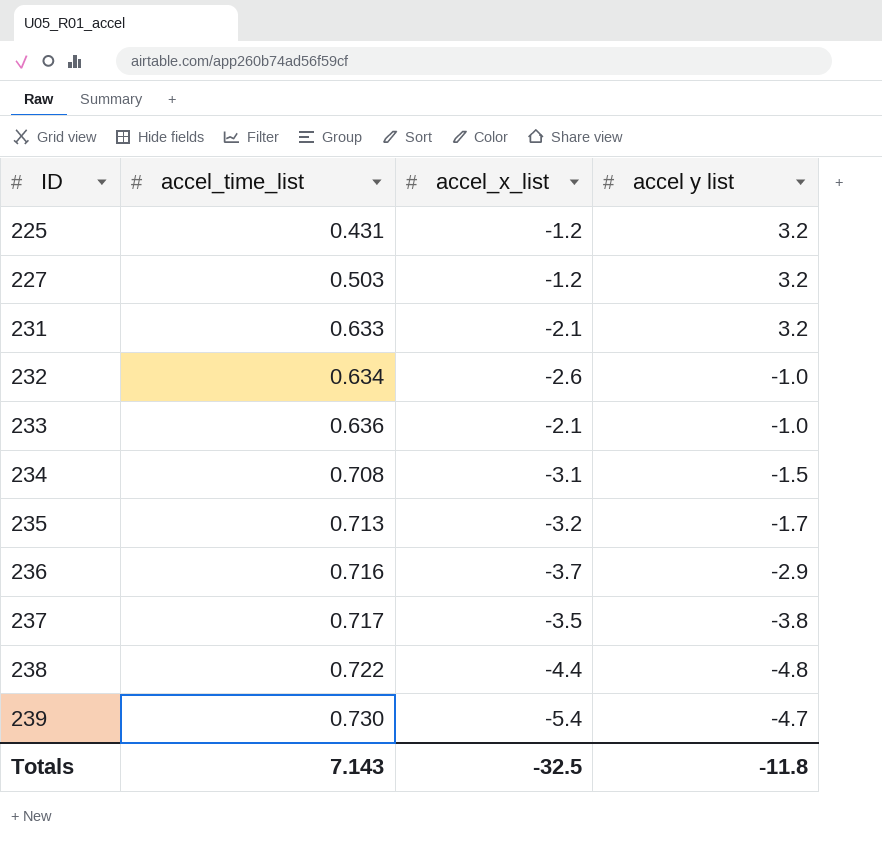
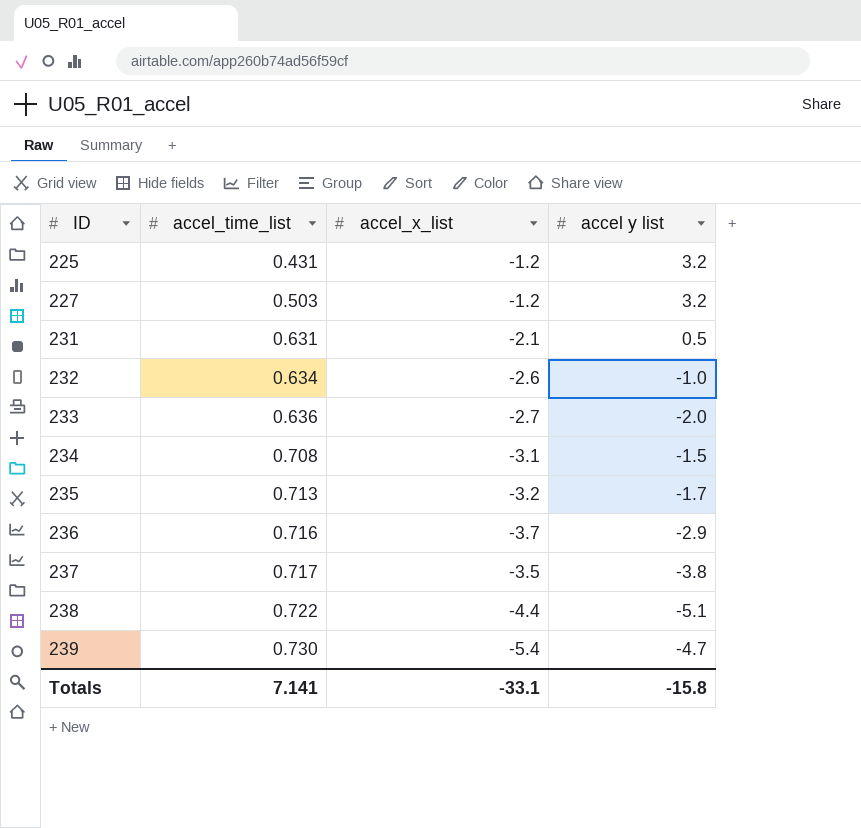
231 | accel_time_list: 0.633 -> 0.631
231 | accel y list: 3.2 -> 0.5
233 | accel_x_list: -2.1 -> -2.7
233 | accel y list: -1.0 -> -2.0
238 | accel y list: -4.8 -> -5.1
Totals | accel_time_list: 7.143 -> 7.141
Totals | accel_x_list: -32.5 -> -33.1
Totals | accel y list: -11.8 -> -15.8

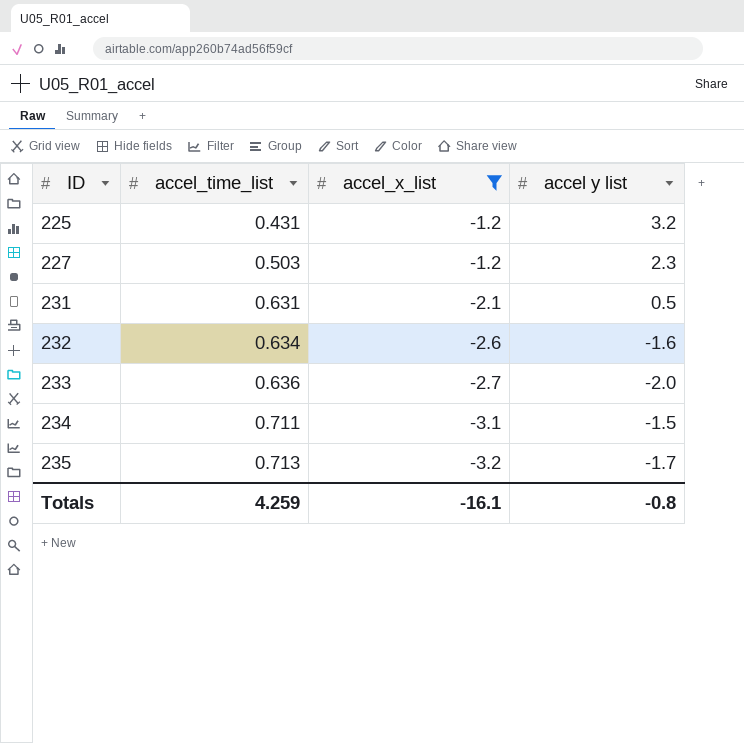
filter: none -> accel_x_list >= -3.2
227 | accel y list: 3.2 -> 2.3
232 | accel y list: -1.0 -> -1.6
234 | accel_time_list: 0.708 -> 0.711
Totals | accel_time_list: 7.141 -> 4.259
Totals | accel_x_list: -33.1 -> -16.1
Totals | accel y list: -15.8 -> -0.8

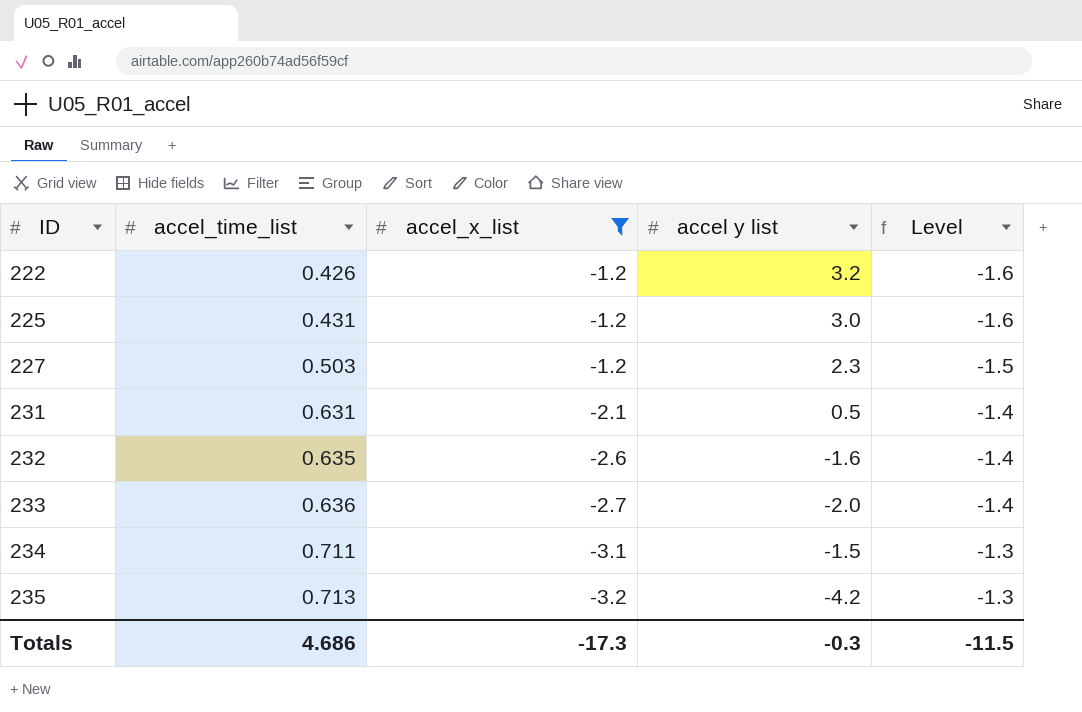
column Level | formula: none -> [accel_time_list] - 2
row 222: none -> 0.426 | -1.2 | 3.2 | -1.6
225 | accel y list: 3.2 -> 3.0
232 | accel_time_list: 0.634 -> 0.635
235 | accel y list: -1.7 -> -4.2
Totals | accel_time_list: 4.259 -> 4.686
Totals | accel_x_list: -16.1 -> -17.3
Totals | accel y list: -0.8 -> -0.3

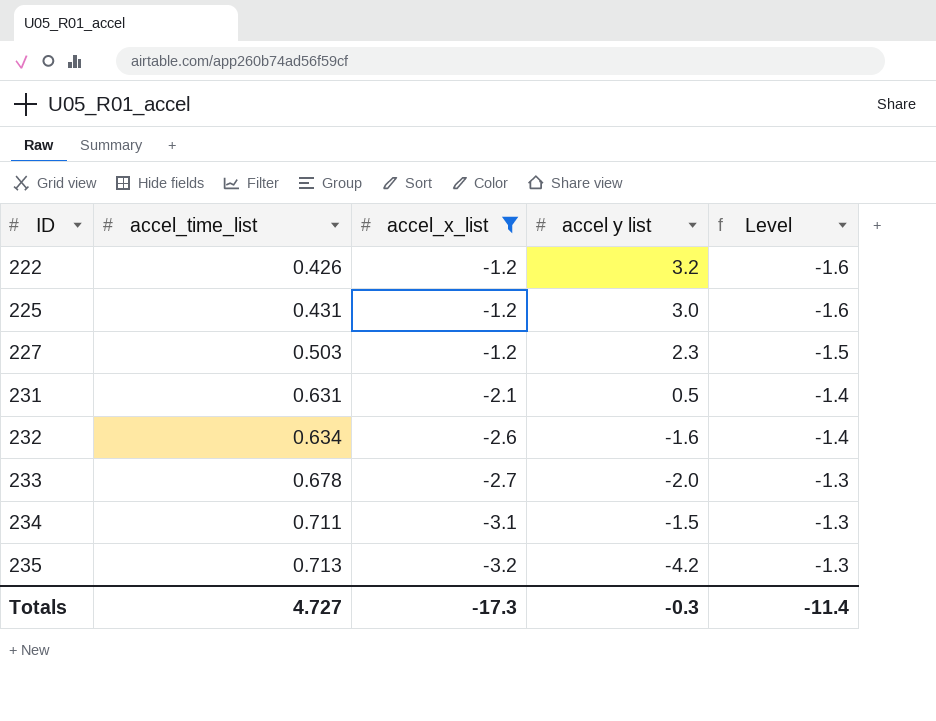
232 | accel_time_list: 0.635 -> 0.634
233 | accel_time_list: 0.636 -> 0.678
233 | Level: -1.4 -> -1.3
Totals | accel_time_list: 4.686 -> 4.727
Totals | Level: -11.5 -> -11.4

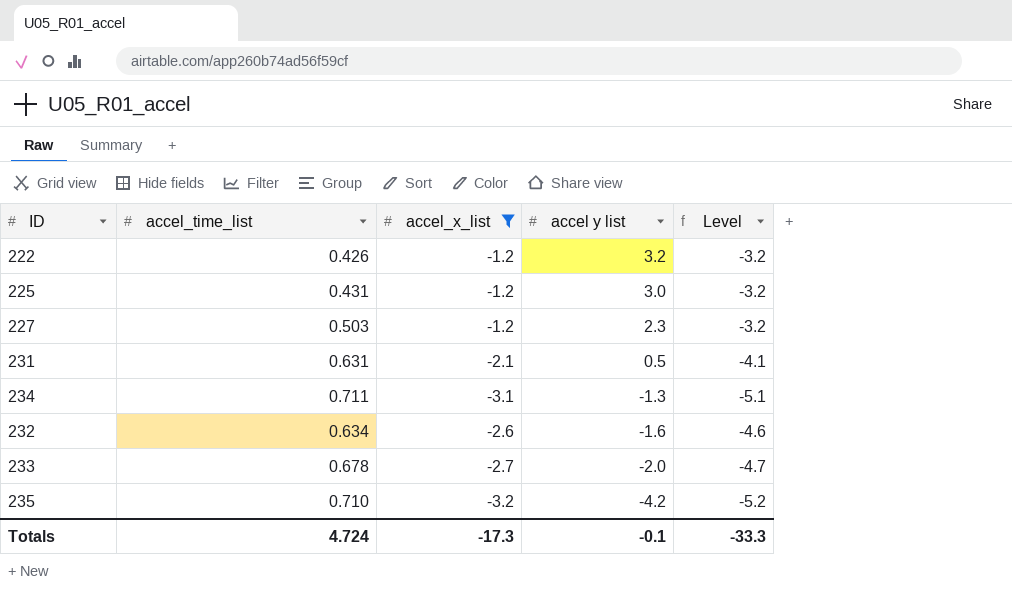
row order: ID ascending -> accel y list descending
column Level | formula: [accel_time_list] - 2 -> [accel_x_list] - 2
234 | accel y list: -1.5 -> -1.3
235 | accel_time_list: 0.713 -> 0.710
Totals | accel_time_list: 4.727 -> 4.724
Totals | accel y list: -0.3 -> -0.1
Totals | Level: -11.4 -> -33.3

